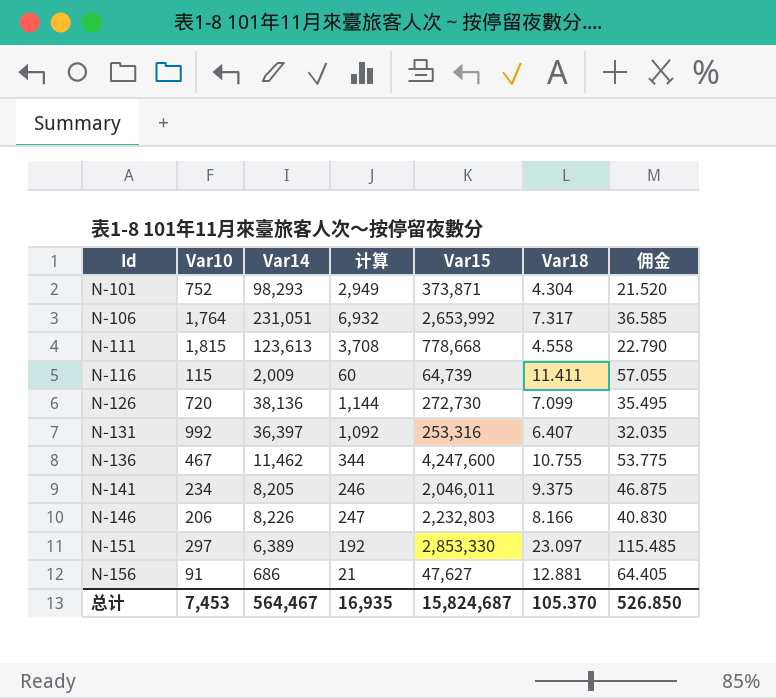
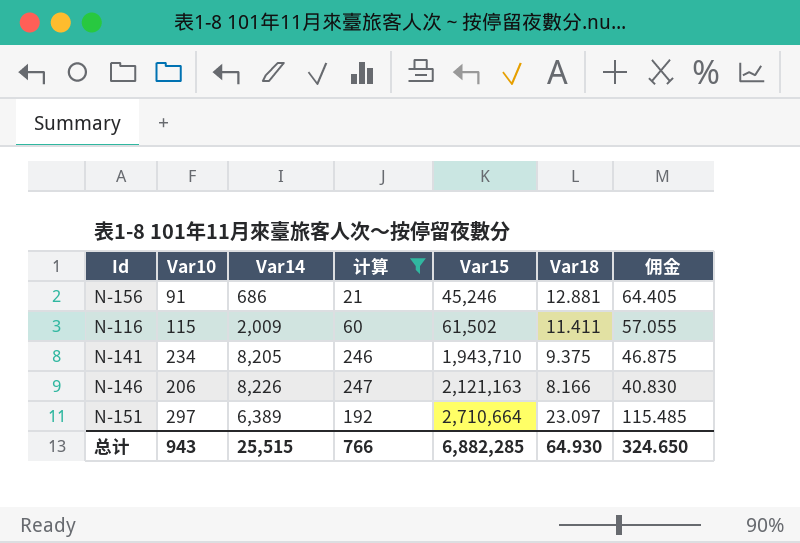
filter: none -> 计算 <= 247
row order: Id ascending -> Var15 ascending
N-156 | Var15: 47,627 -> 45,246
N-116 | Var15: 64,739 -> 61,502
N-141 | Var15: 2,046,011 -> 1,943,710
N-146 | Var15: 2,232,803 -> 2,121,163
N-151 | Var15: 2,853,330 -> 2,710,664
总计 | Var10: 7,453 -> 943
总计 | Var14: 564,467 -> 25,515
总计 | 计算: 16,935 -> 766
总计 | Var15: 15,824,687 -> 6,882,285
总计 | Var18: 105.370 -> 64.930
总计 | 佣金: 526.850 -> 324.650

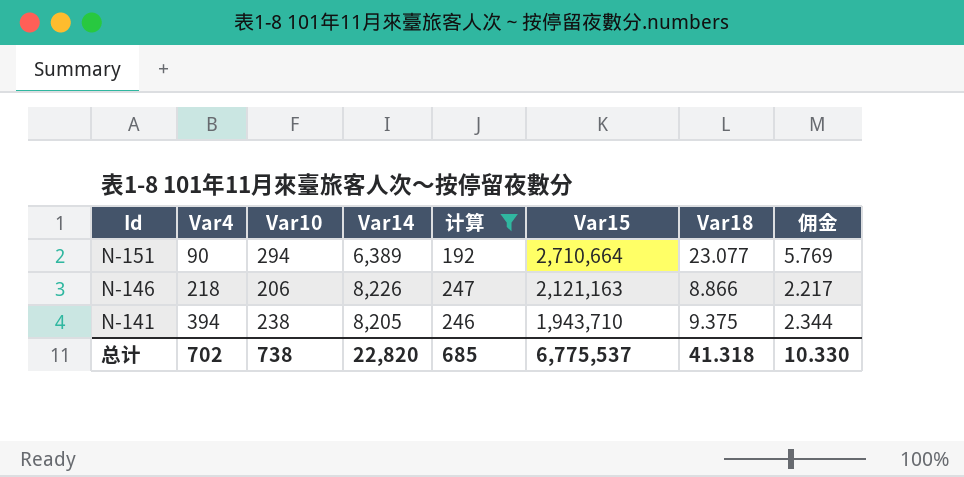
row order: Var15 ascending -> Id descending
column Var4 | position: none -> 2
column 佣金 | formula: [Var18] * 5 -> [Var18] * 0.25
row N-156: 91 | 686 | 21 | 45,246 | 12.881 | 64.405 -> none
row N-116: 115 | 2,009 | 60 | 61,502 | 11.411 | 57.055 -> none
N-151 | Var10: 297 -> 294
N-151 | Var18: 23.097 -> 23.077
N-146 | Var18: 8.166 -> 8.866
N-141 | Var10: 234 -> 238
总计 | Var10: 943 -> 738
总计 | Var14: 25,515 -> 22,820
总计 | 计算: 766 -> 685
总计 | Var15: 6,882,285 -> 6,775,537
总计 | Var18: 64.930 -> 41.318
总计 | 佣金: 324.650 -> 10.330

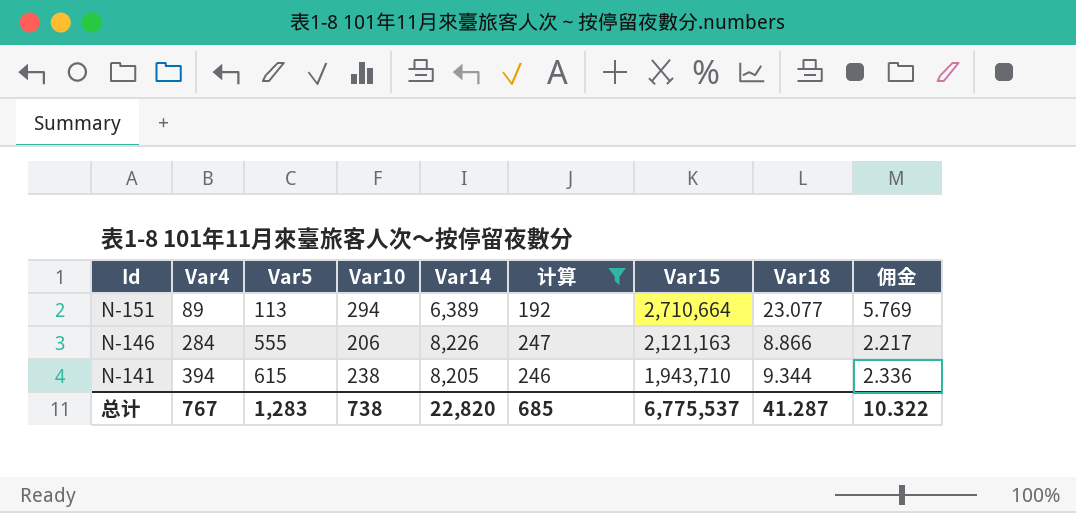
column Var5 | position: none -> 3
N-151 | Var4: 90 -> 89
N-146 | Var4: 218 -> 284
N-141 | Var18: 9.375 -> 9.344
N-141 | 佣金: 2.344 -> 2.336
总计 | Var4: 702 -> 767
总计 | Var18: 41.318 -> 41.287
总计 | 佣金: 10.330 -> 10.322

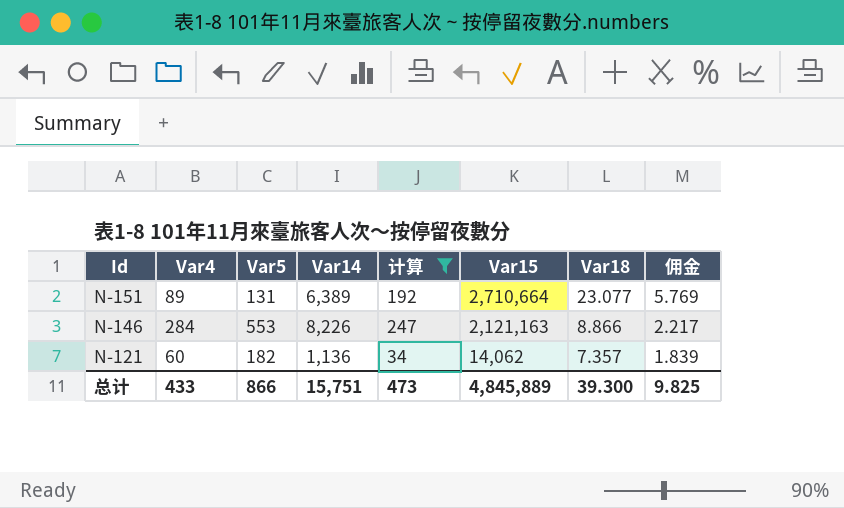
column Var10 | position: 4 -> none
row N-141: 394 | 615 | 238 | 8,205 | 246 | 1,943,710 | 9.344 | 2.336 -> none
N-151 | Var5: 113 -> 131
N-146 | Var5: 555 -> 553
row N-121: none -> 60 | 182 | 1,136 | 34 | 14,062 | 7.357 | 1.839
总计 | Var4: 767 -> 433
总计 | Var5: 1,283 -> 866
总计 | Var14: 22,820 -> 15,751
总计 | 计算: 685 -> 473
总计 | Var15: 6,775,537 -> 4,845,889
总计 | Var18: 41.287 -> 39.300
总计 | 佣金: 10.322 -> 9.825

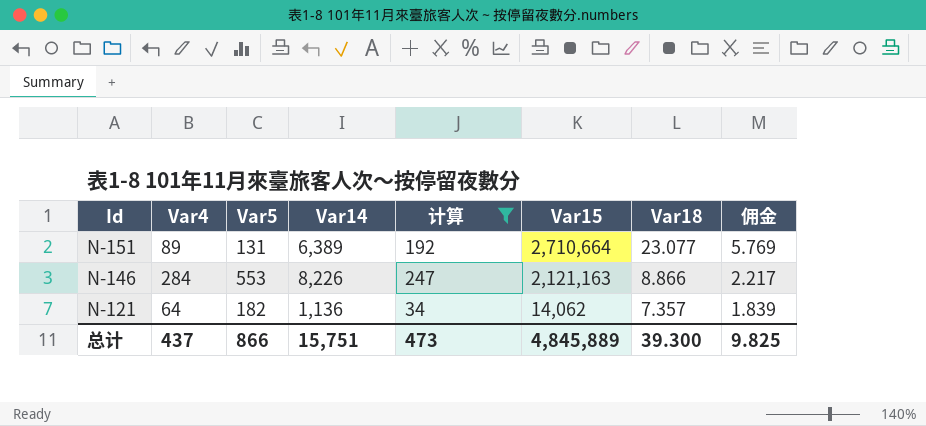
N-121 | Var4: 60 -> 64
总计 | Var4: 433 -> 437

